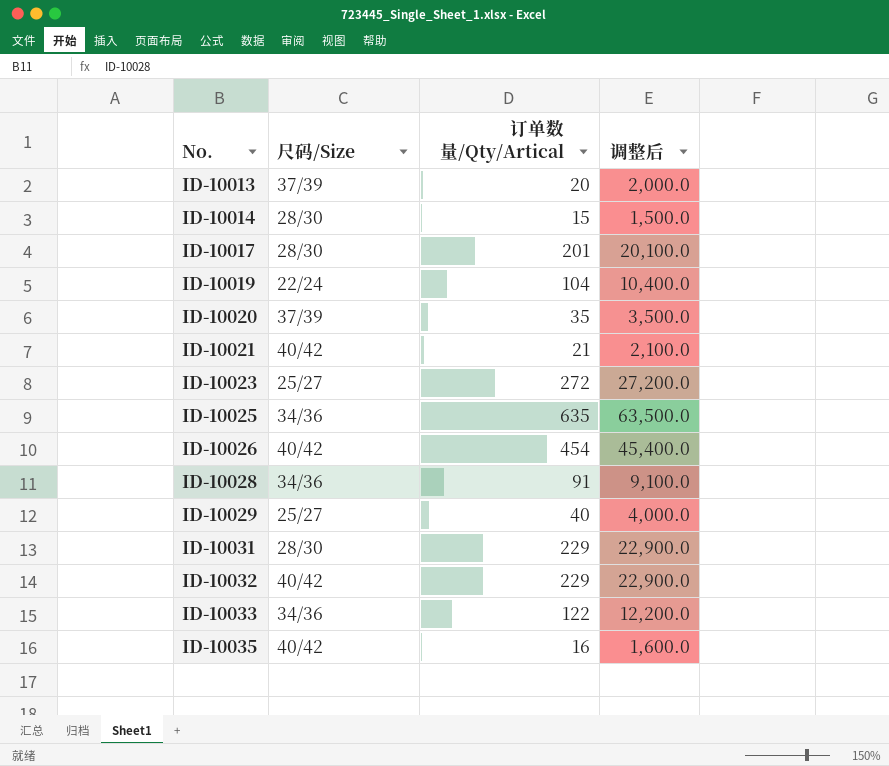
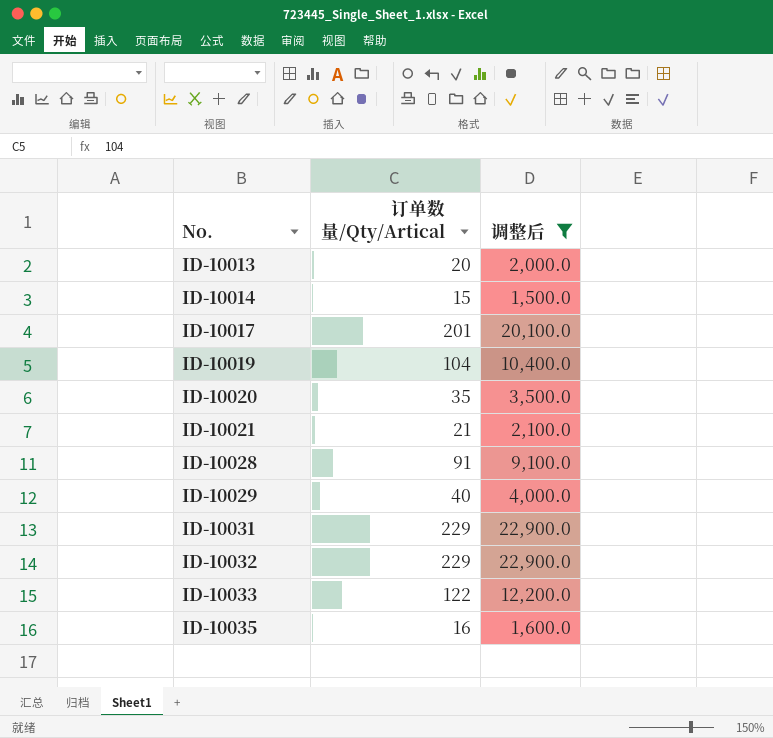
filter: none -> 调整后 <= 22,900.0
column 尺码/Size | position: 2 -> none

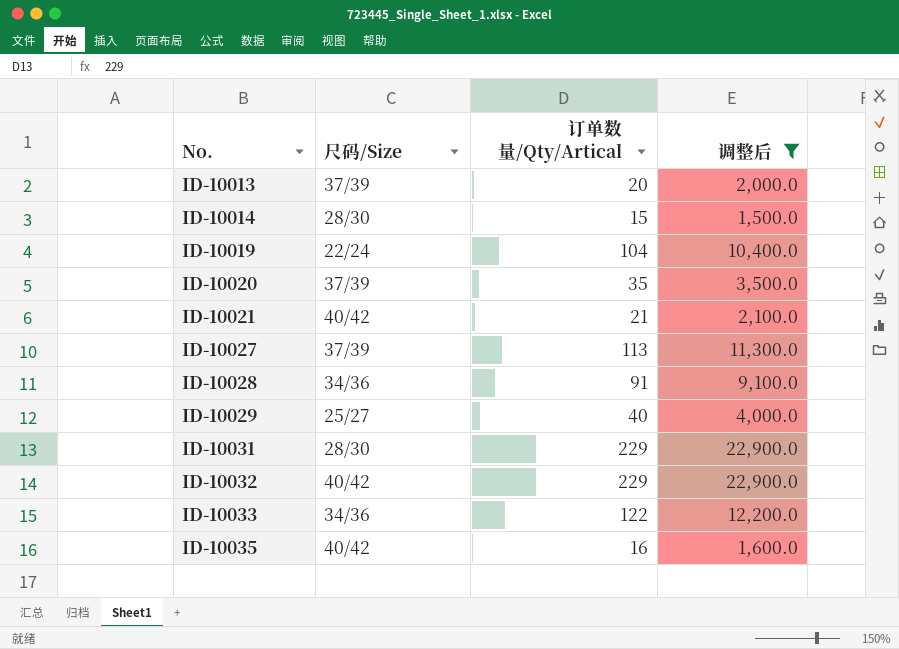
column 尺码/Size | position: none -> 2
row ID-10017: 201 | 20,100.0 -> none
row ID-10027: none -> 37/39 | 113 | 11,300.0

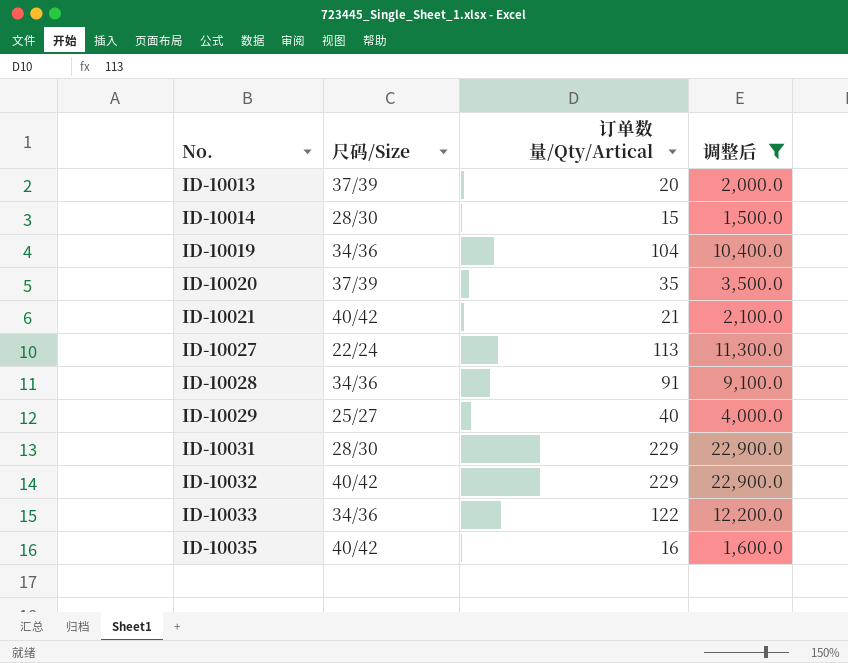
ID-10019 | 尺码/Size: 22/24 -> 34/36
ID-10027 | 尺码/Size: 37/39 -> 22/24

